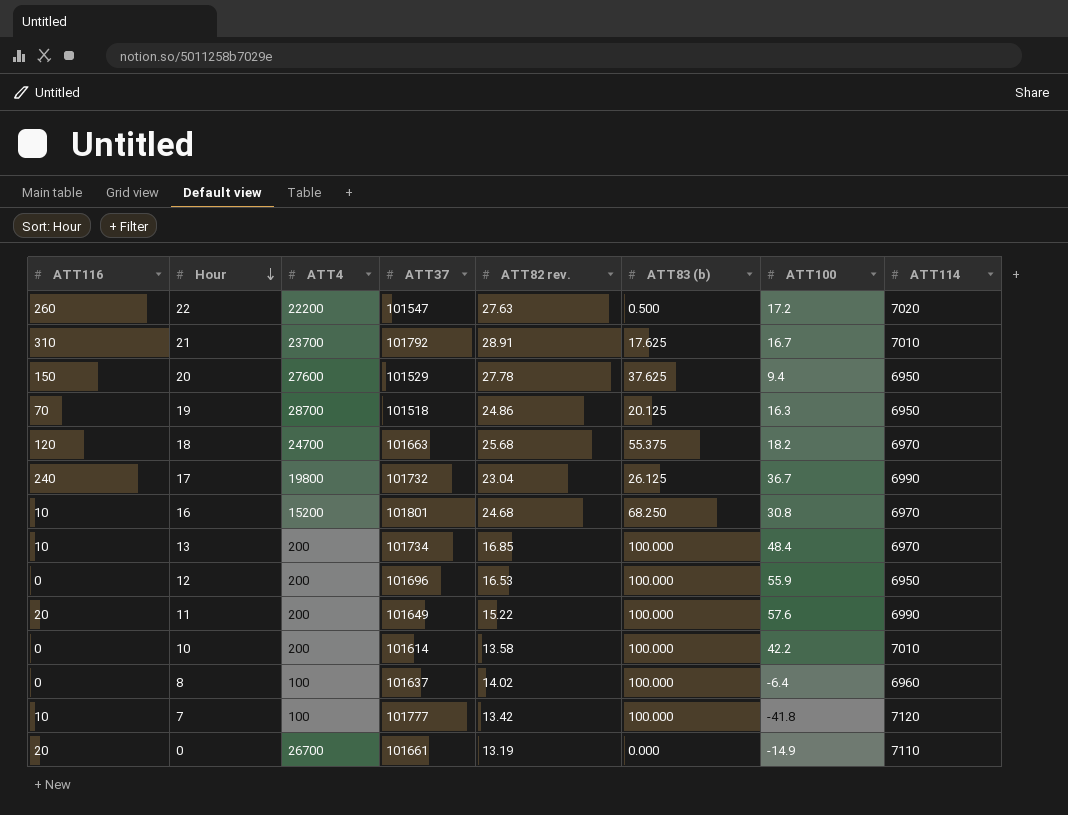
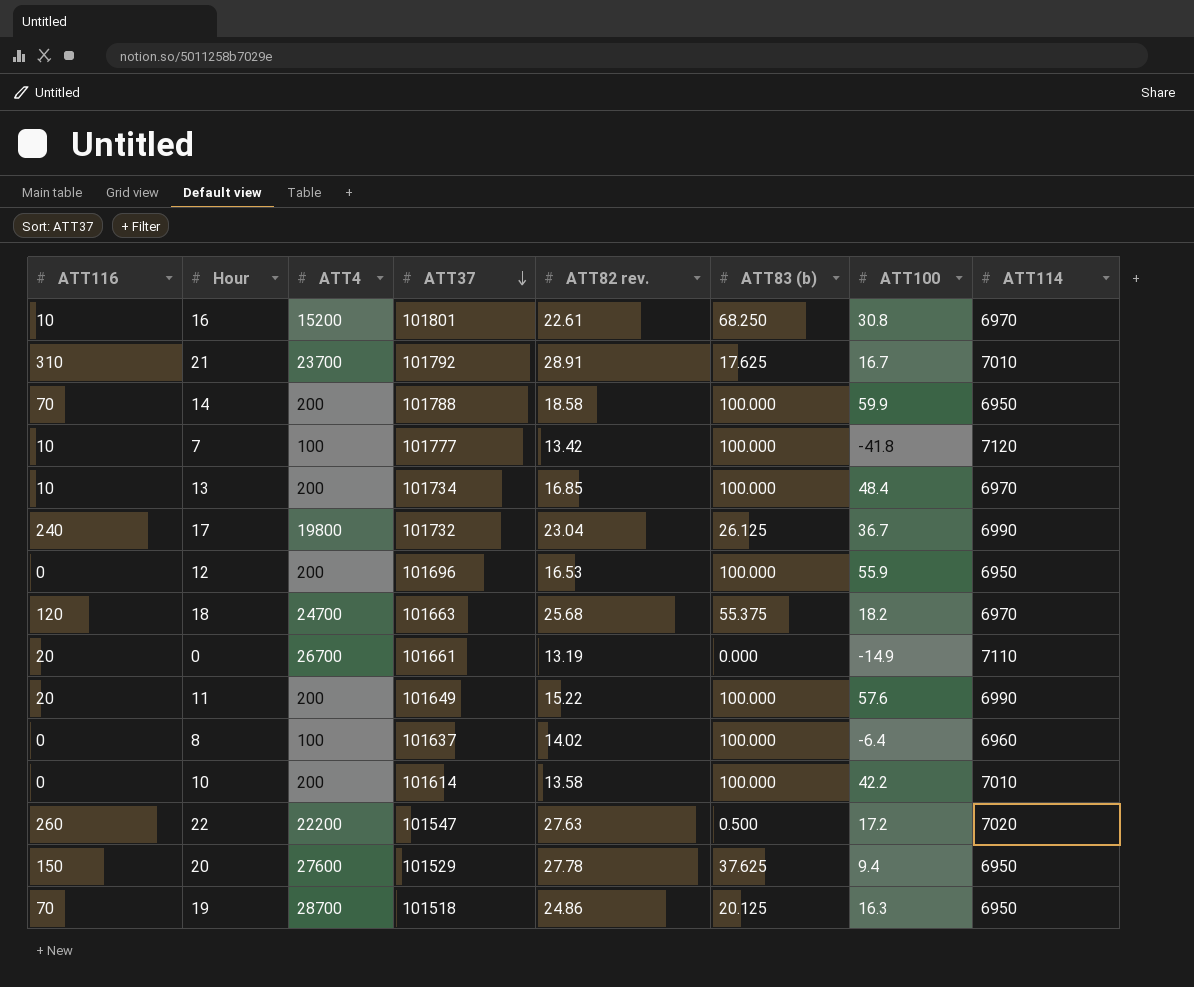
row order: Hour descending -> ATT37 descending
16 | ATT82 rev.: 24.68 -> 22.61
row 14: none -> 70 | 200 | 101788 | 18.58 | 100.000 | 59.9 | 6950

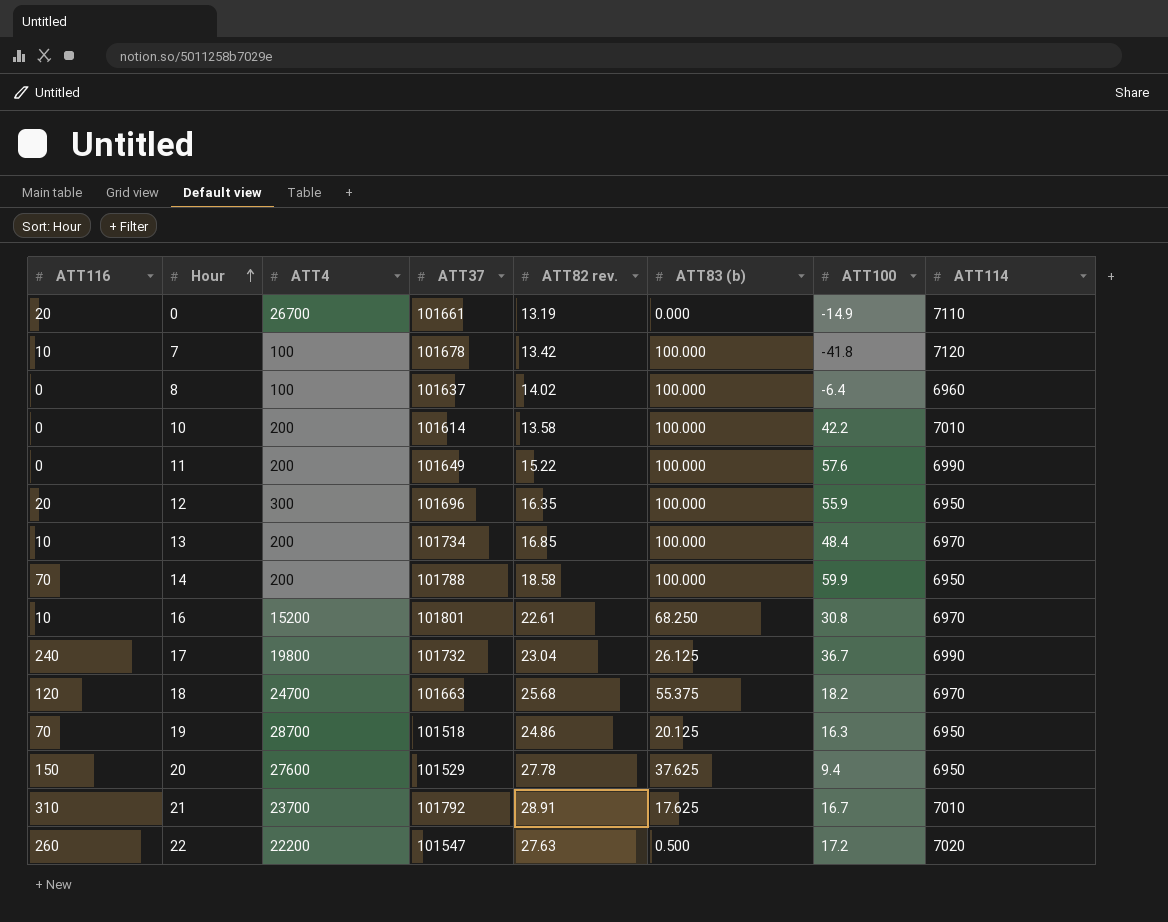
row order: ATT37 descending -> Hour ascending
7 | ATT37: 101777 -> 101678
11 | ATT116: 20 -> 0
12 | ATT116: 0 -> 20
12 | ATT4: 200 -> 300
12 | ATT82 rev.: 16.53 -> 16.35

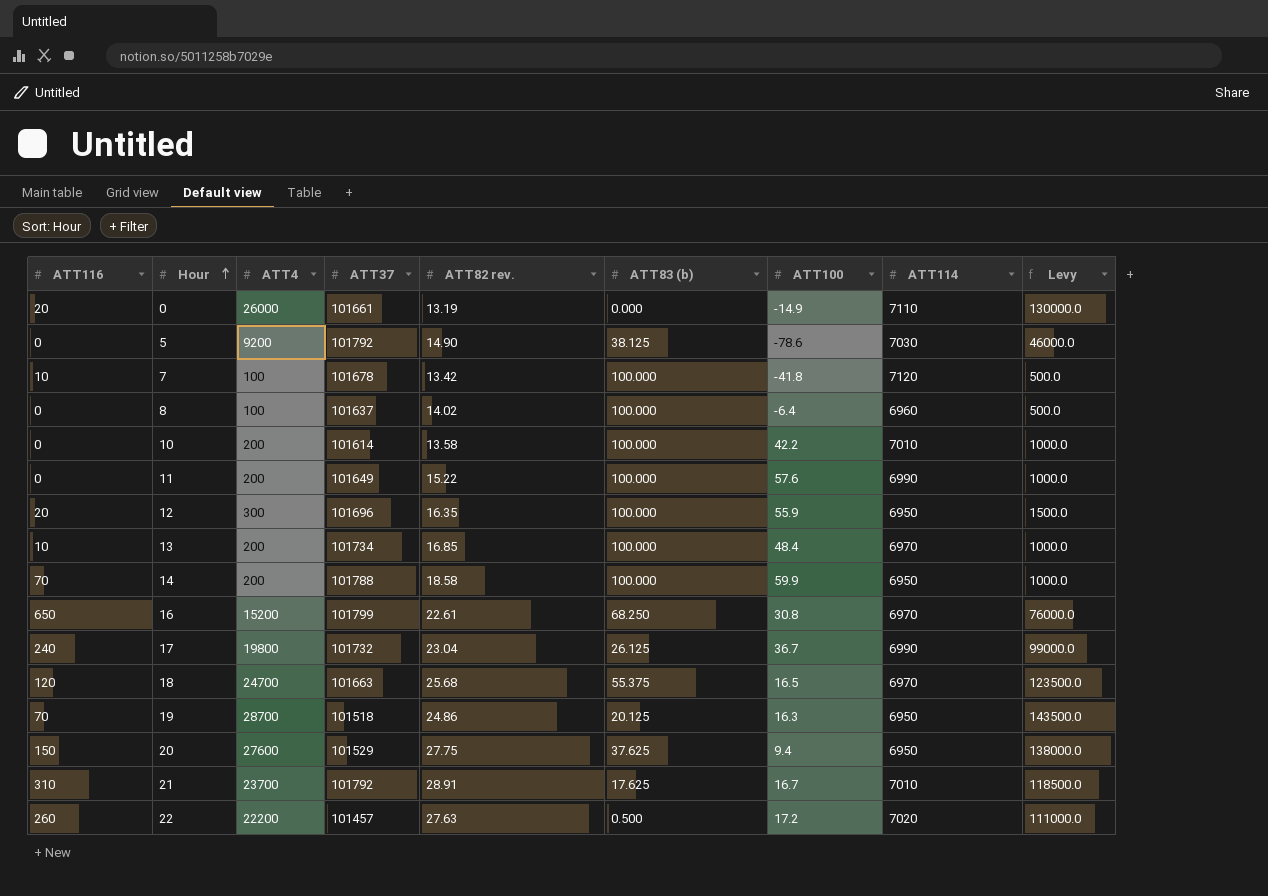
column Levy | formula: none -> [ATT4] * 5
0 | ATT4: 26700 -> 26000
row 5: none -> 0 | 9200 | 101792 | 14.90 | 38.125 | -78.6 | 7030 | 46000.0
16 | ATT116: 10 -> 650
16 | ATT37: 101801 -> 101799
18 | ATT100: 18.2 -> 16.5
20 | ATT82 rev.: 27.78 -> 27.75
22 | ATT37: 101547 -> 101457

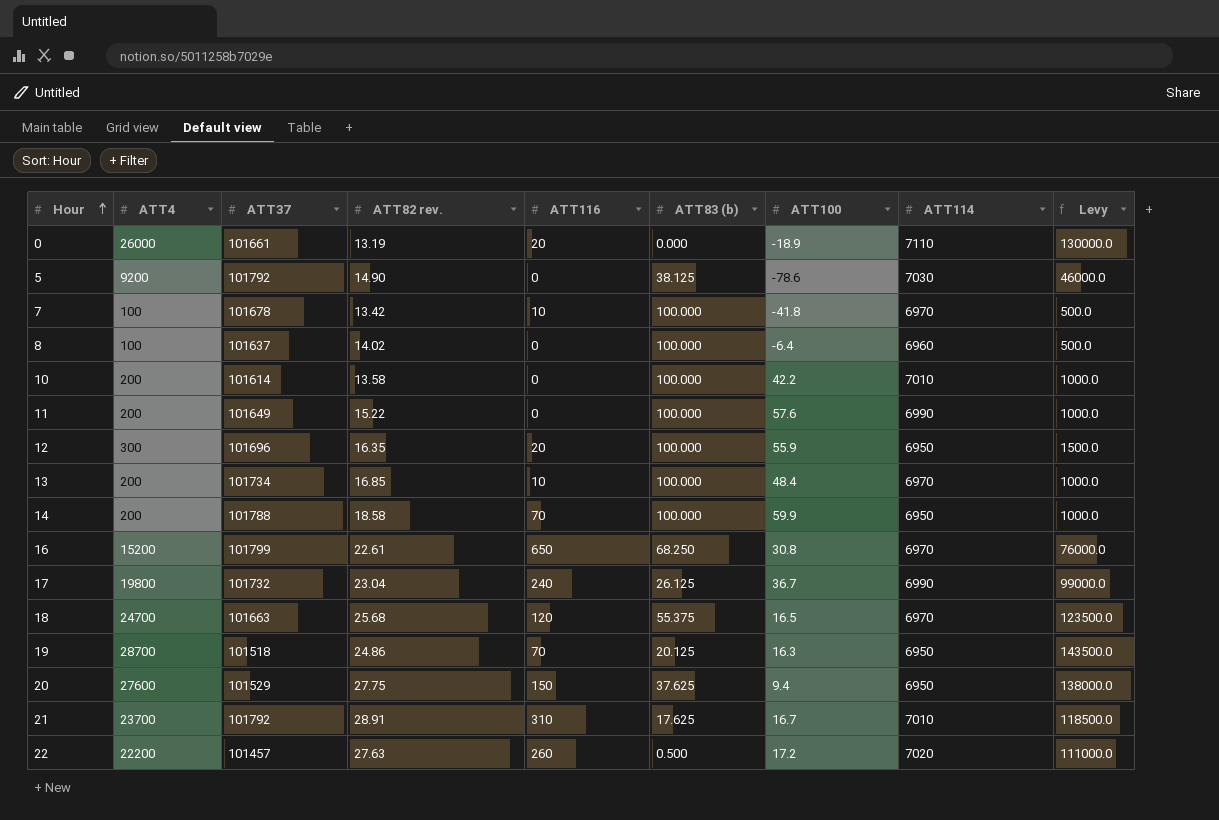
column ATT116 | position: 1 -> 5
0 | ATT100: -14.9 -> -18.9
7 | ATT114: 7120 -> 6970

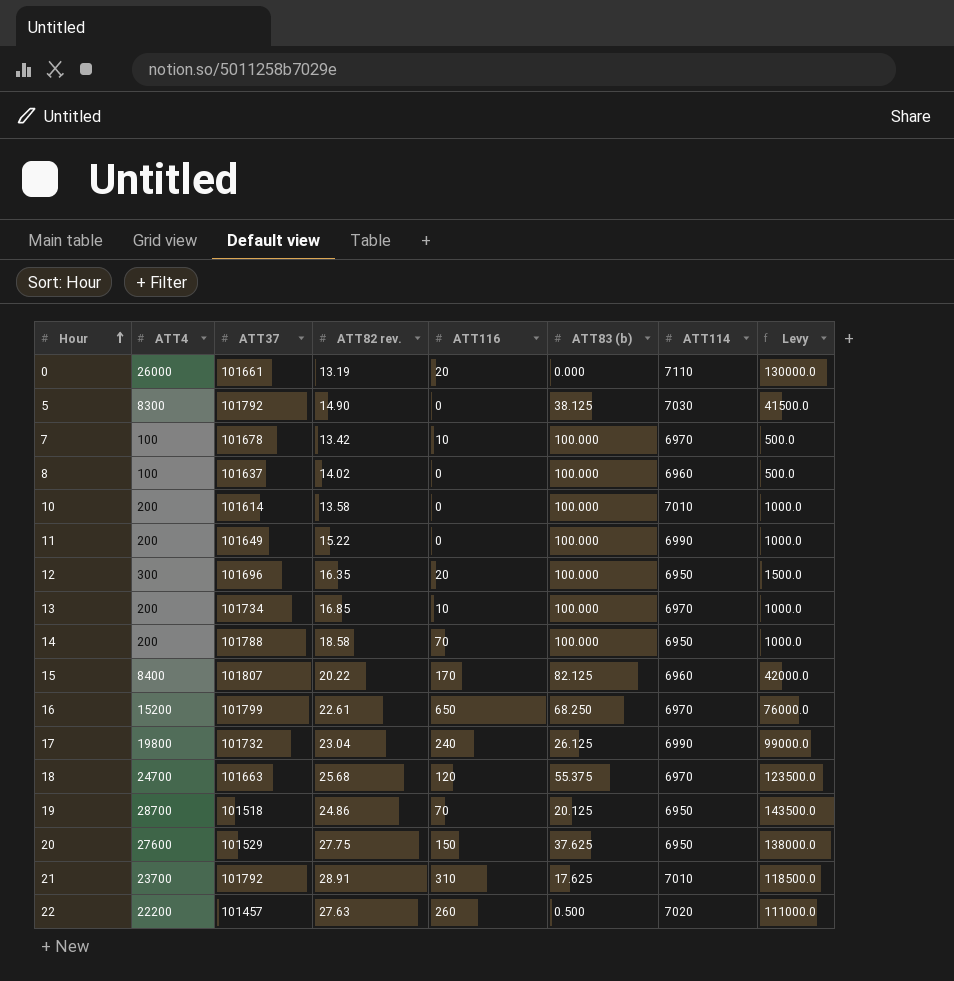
column ATT100 | position: 7 -> none
5 | ATT4: 9200 -> 8300
5 | Levy: 46000.0 -> 41500.0
row 15: none -> 8400 | 101807 | 20.22 | 170 | 82.125 | 6960 | 42000.0

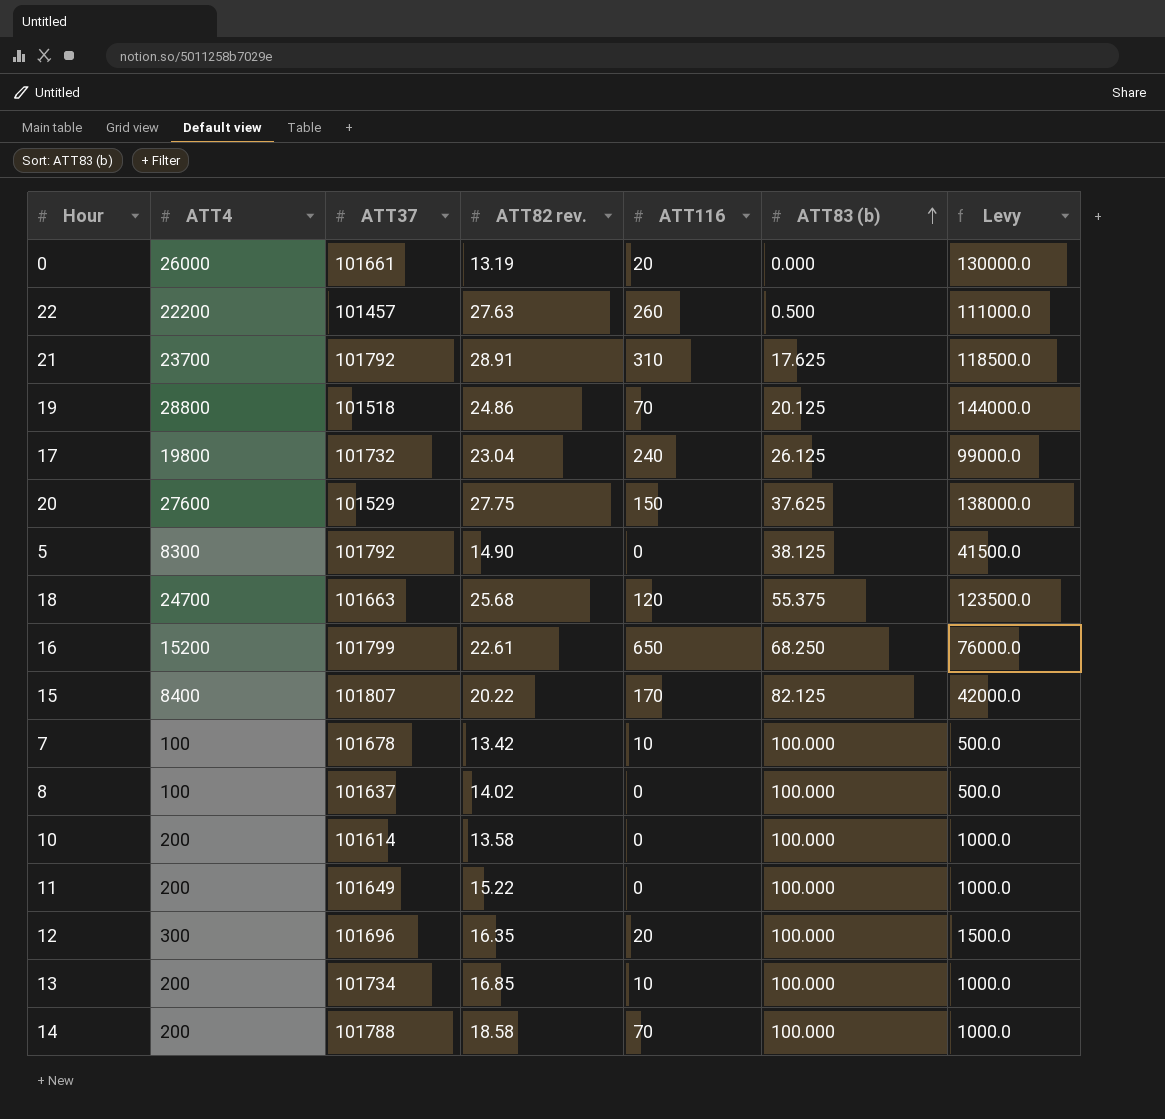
row order: Hour ascending -> ATT83 (b) ascending
column ATT114 | position: 7 -> none
19 | ATT4: 28700 -> 28800
19 | Levy: 143500.0 -> 144000.0

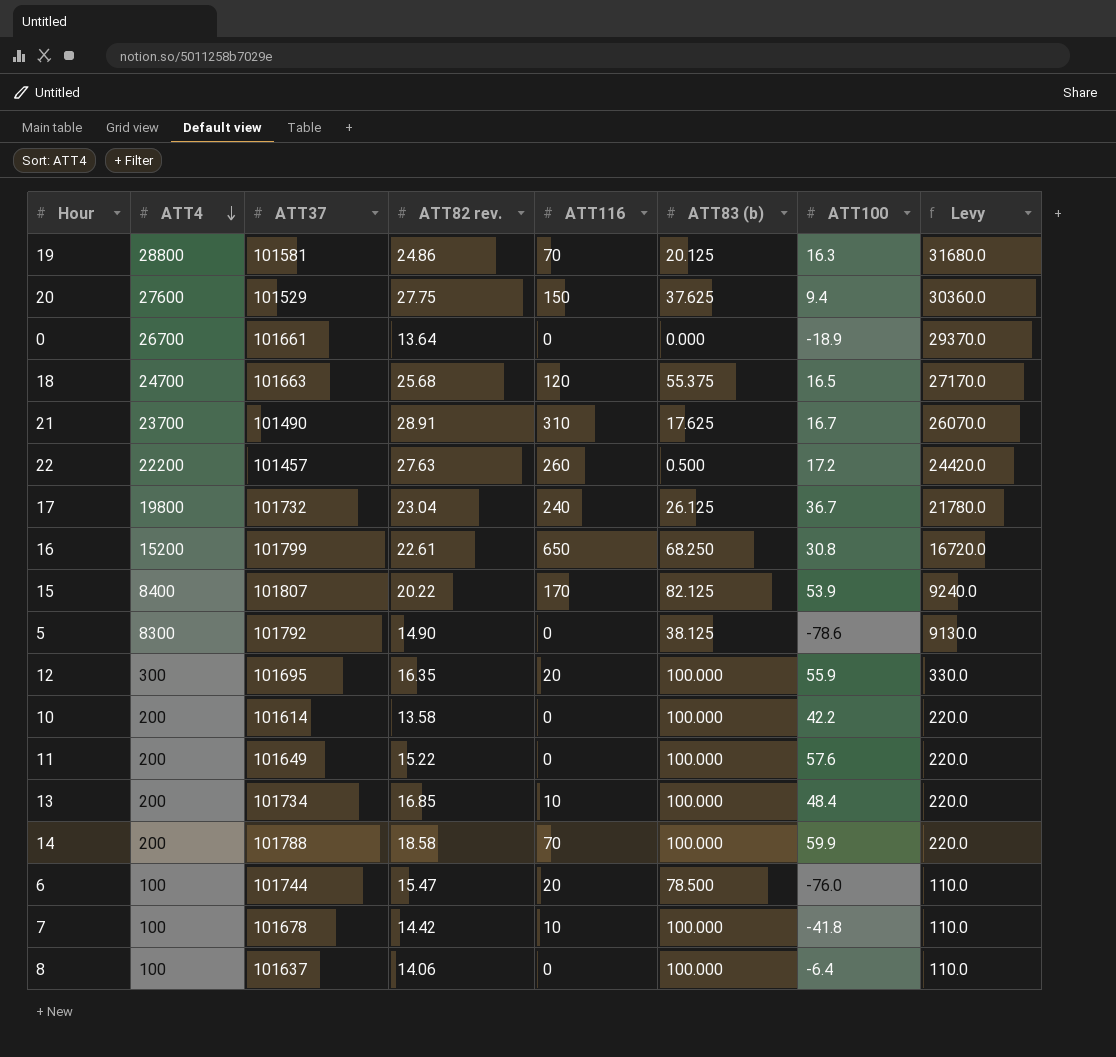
row order: ATT83 (b) ascending -> ATT4 descending
column ATT100 | position: none -> 7
column Levy | formula: [ATT4] * 5 -> [ATT4] * 1.1
19 | ATT37: 101518 -> 101581
0 | ATT4: 26000 -> 26700
0 | ATT82 rev.: 13.19 -> 13.64
0 | ATT116: 20 -> 0
21 | ATT37: 101792 -> 101490
12 | ATT37: 101696 -> 101695
row 6: none -> 100 | 101744 | 15.47 | 20 | 78.500 | -76.0 | 110.0
7 | ATT82 rev.: 13.42 -> 14.42
8 | ATT82 rev.: 14.02 -> 14.06

